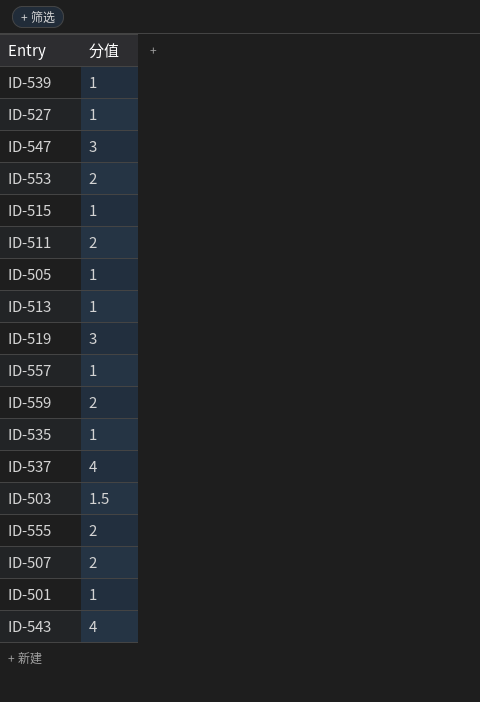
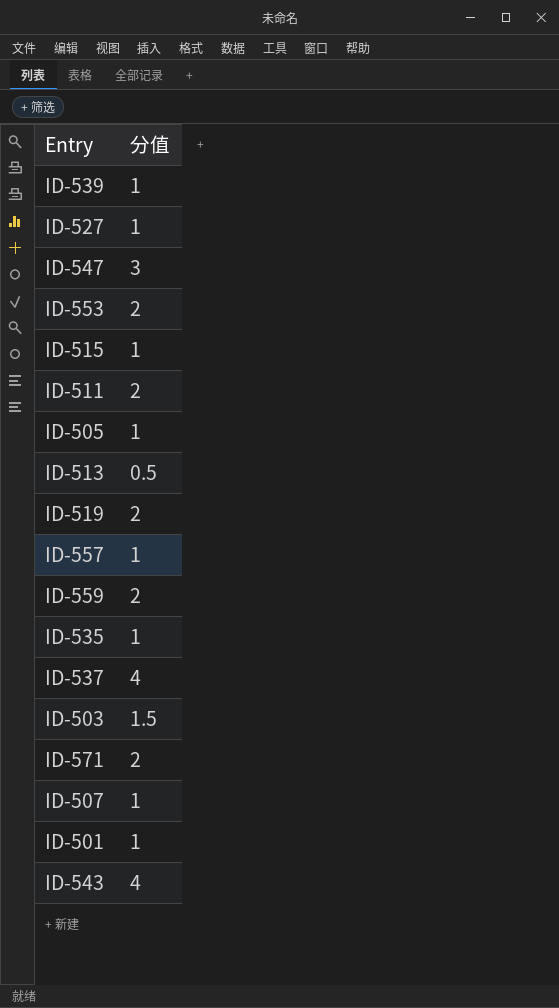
row ID-555: 2 -> none
ID-513 | 分值: 1 -> 0.5
ID-519 | 分值: 3 -> 2
row ID-571: none -> 2
ID-507 | 分值: 2 -> 1

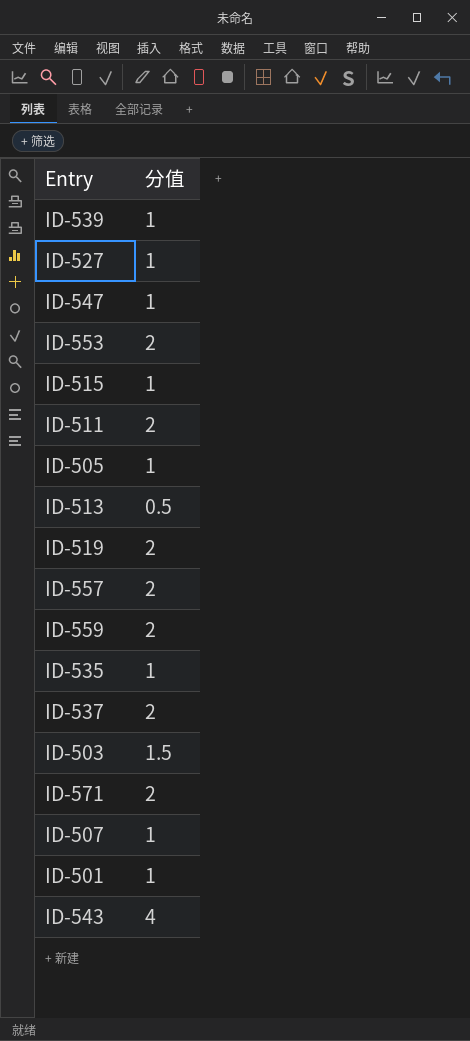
ID-547 | 分值: 3 -> 1
ID-557 | 分值: 1 -> 2
ID-537 | 分值: 4 -> 2

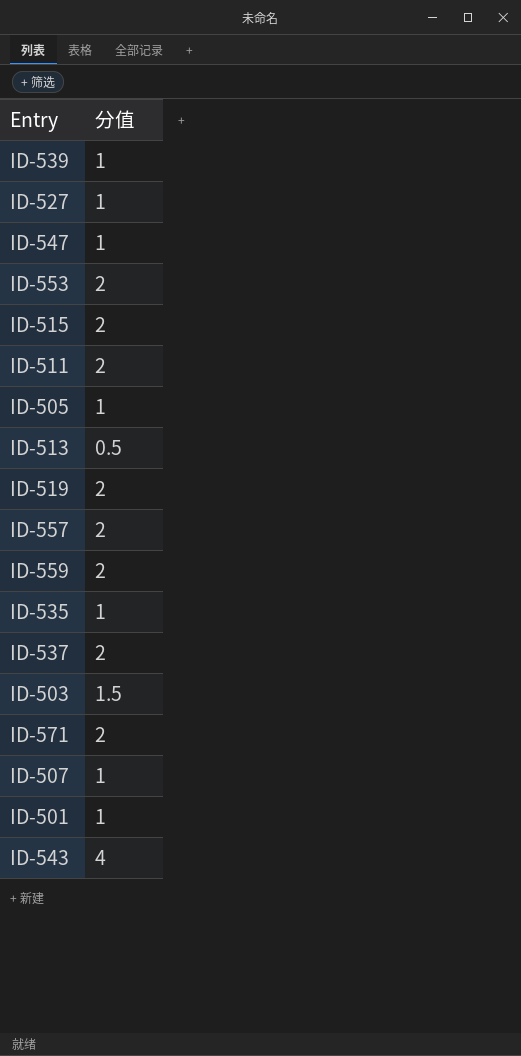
ID-515 | 分值: 1 -> 2

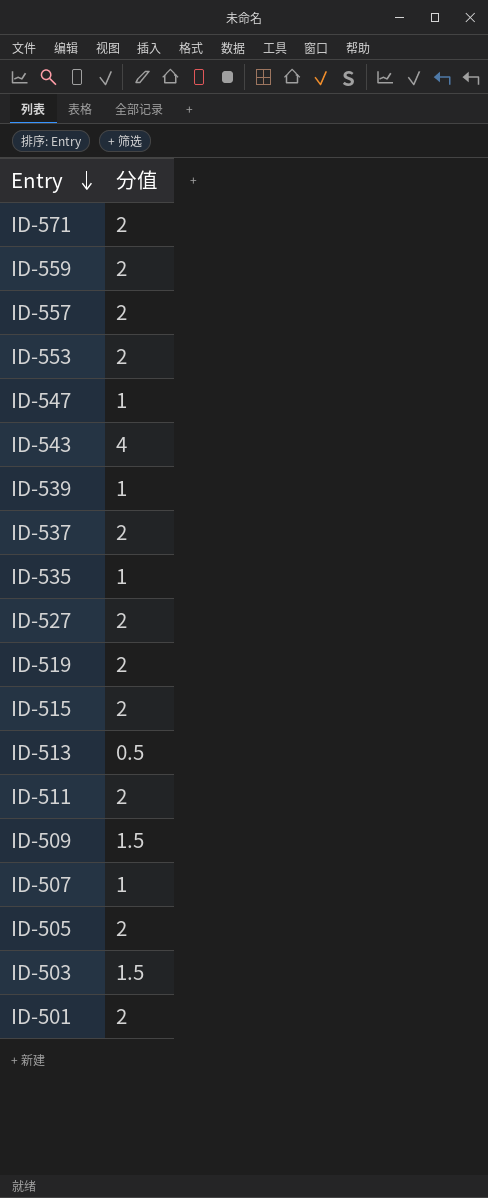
row order: none -> Entry descending
ID-527 | 分值: 1 -> 2
row ID-509: none -> 1.5
ID-505 | 分值: 1 -> 2
ID-501 | 分值: 1 -> 2

